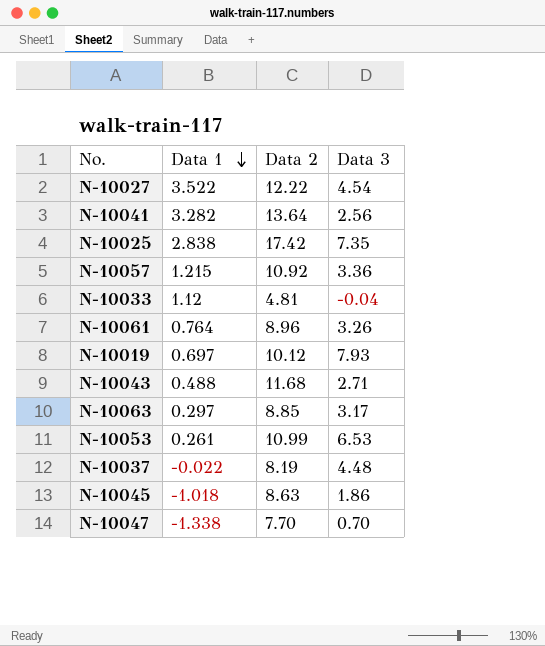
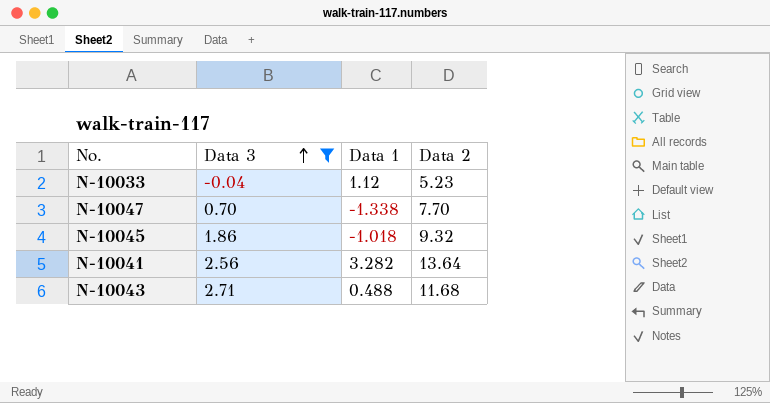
filter: none -> Data 3 <= 2.71
row order: Data 1 descending -> Data 3 ascending
column Data 3 | position: 4 -> 2
N-10033 | Data 2: 4.81 -> 5.23
N-10045 | Data 2: 8.63 -> 9.32

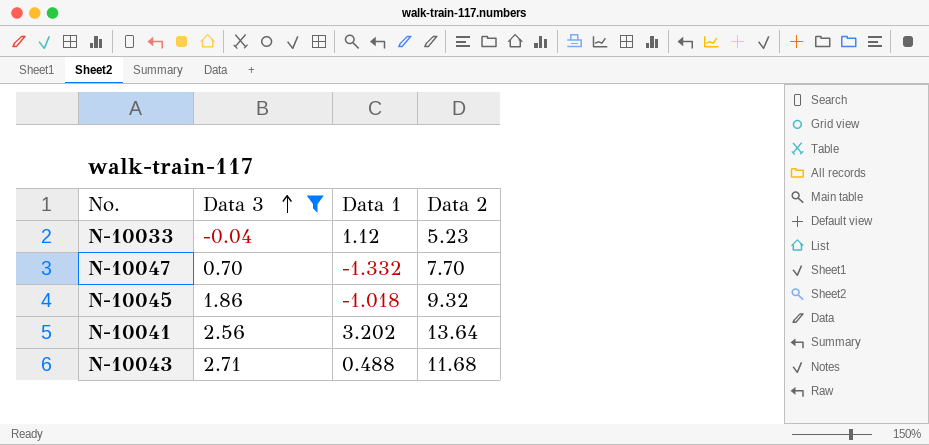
N-10047 | Data 1: -1.338 -> -1.332
N-10041 | Data 1: 3.282 -> 3.202

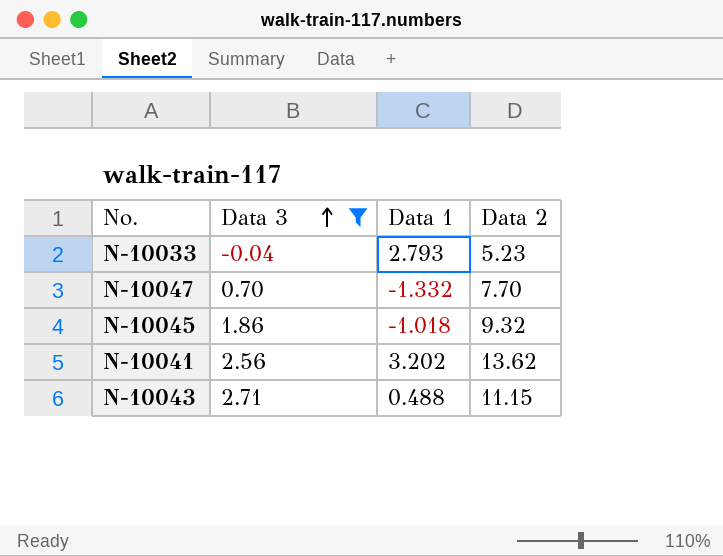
N-10033 | Data 1: 1.12 -> 2.793
N-10041 | Data 2: 13.64 -> 13.62
N-10043 | Data 2: 11.68 -> 11.15

